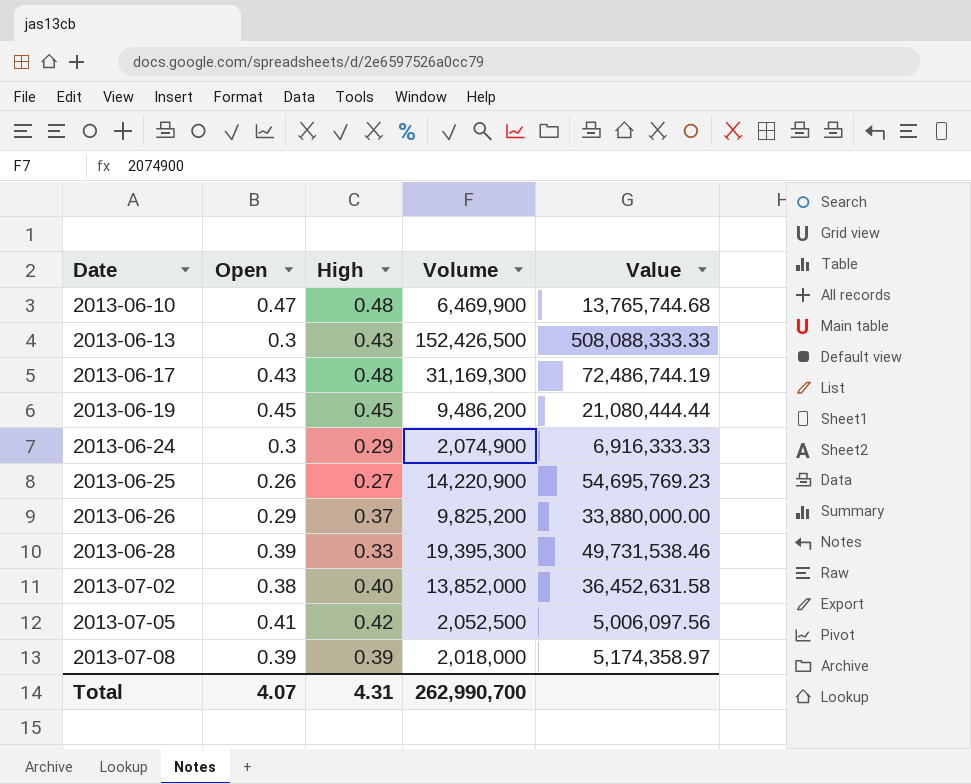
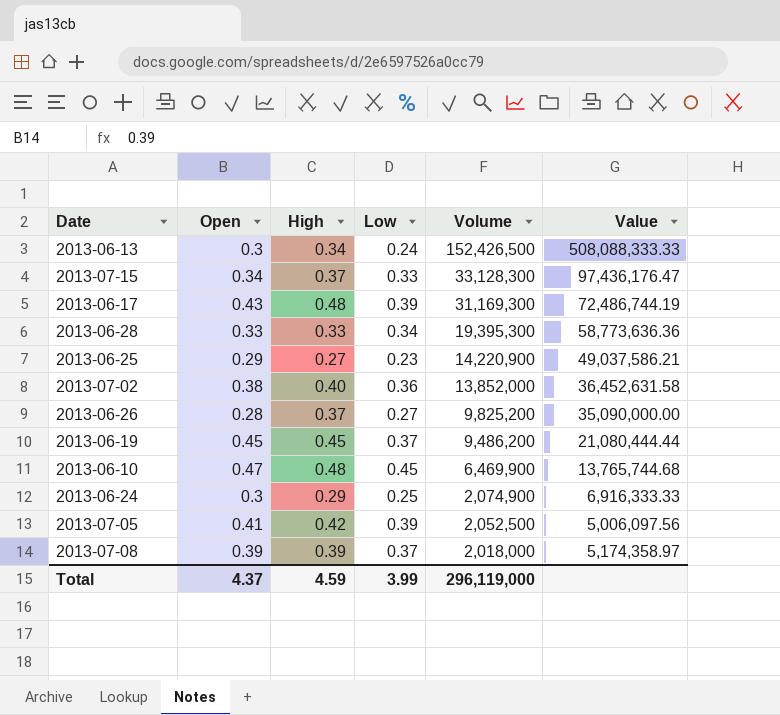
row order: Date ascending -> Volume descending
column Low | position: none -> 4
2013-06-13 | High: 0.43 -> 0.34
row 2013-07-15: none -> 0.34 | 0.37 | 0.33 | 33,128,300 | 97,436,176.47
2013-06-28 | Open: 0.39 -> 0.33
2013-06-28 | Value: 49,731,538.46 -> 58,773,636.36
2013-06-25 | Open: 0.26 -> 0.29
2013-06-25 | Value: 54,695,769.23 -> 49,037,586.21
2013-06-26 | Open: 0.29 -> 0.28
2013-06-26 | Value: 33,880,000.00 -> 35,090,000.00
Total | Open: 4.07 -> 4.37
Total | High: 4.31 -> 4.59
Total | Volume: 262,990,700 -> 296,119,000

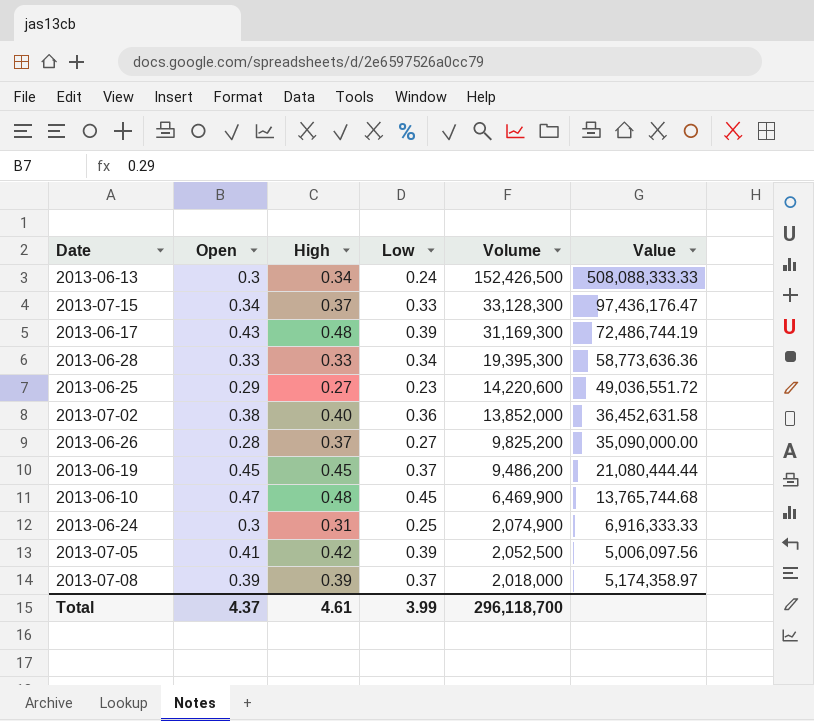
2013-06-25 | Volume: 14,220,900 -> 14,220,600
2013-06-25 | Value: 49,037,586.21 -> 49,036,551.72
2013-06-24 | High: 0.29 -> 0.31
Total | High: 4.59 -> 4.61
Total | Volume: 296,119,000 -> 296,118,700

